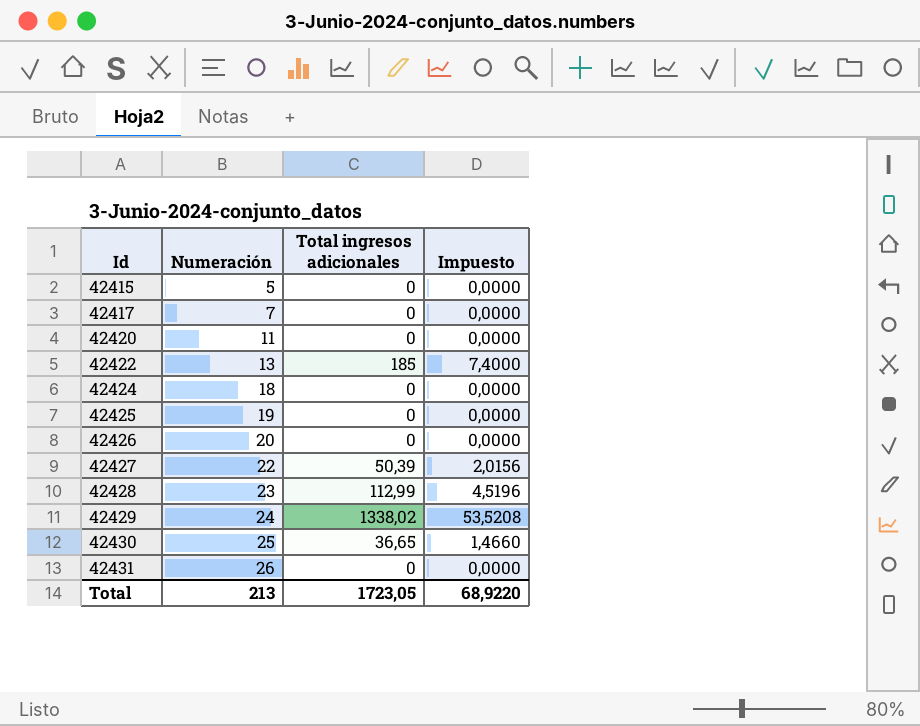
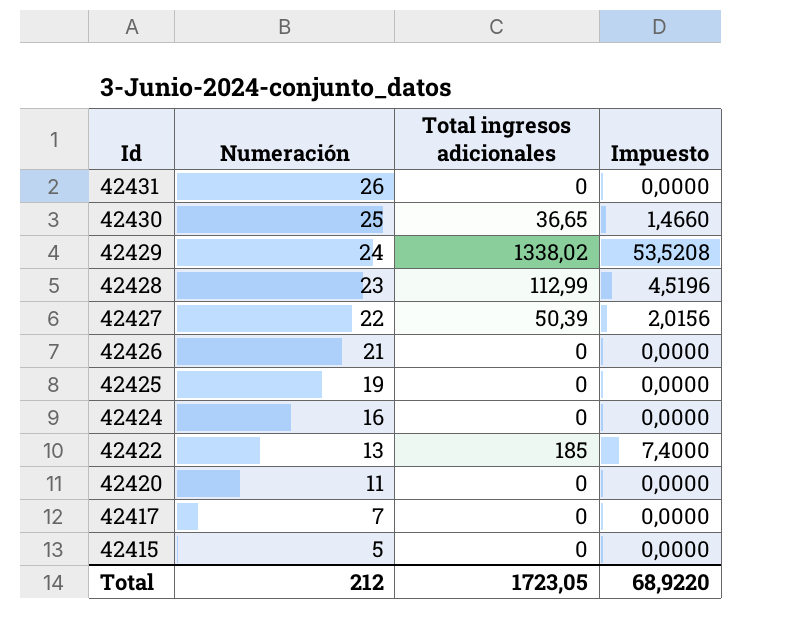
row order: Id ascending -> Id descending
42426 | Numeración: 20 -> 21
42424 | Numeración: 18 -> 16
Total | Numeración: 213 -> 212

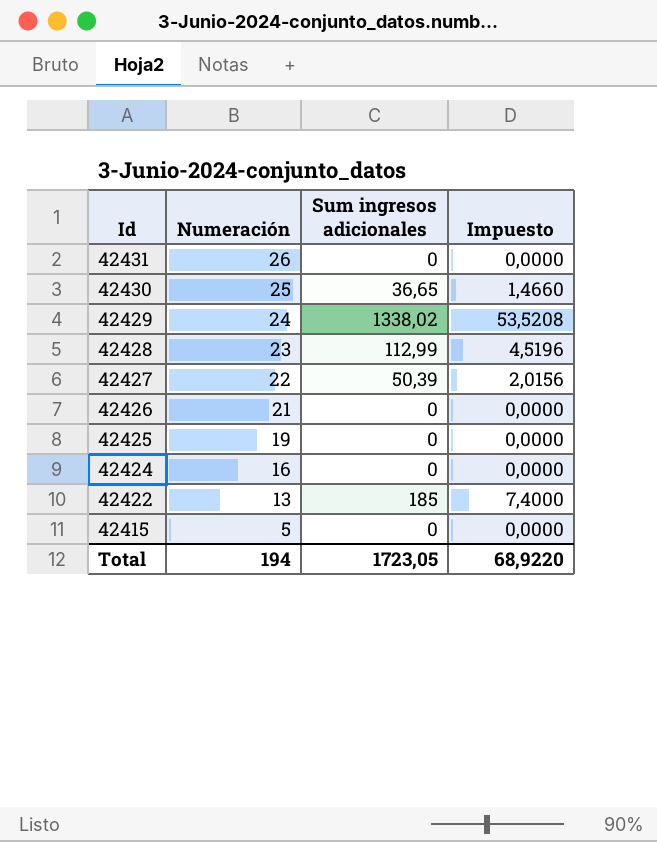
column name: Total ingresos adicionales -> Sum ingresos adicionales
row 42420: 11 | 0 | 0,0000 -> none
row 42417: 7 | 0 | 0,0000 -> none
Total | Numeración: 212 -> 194

